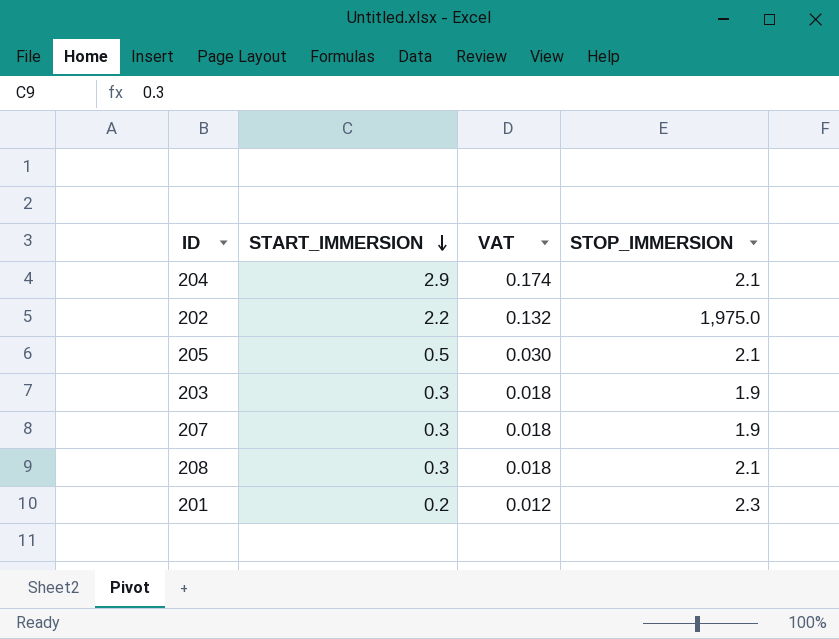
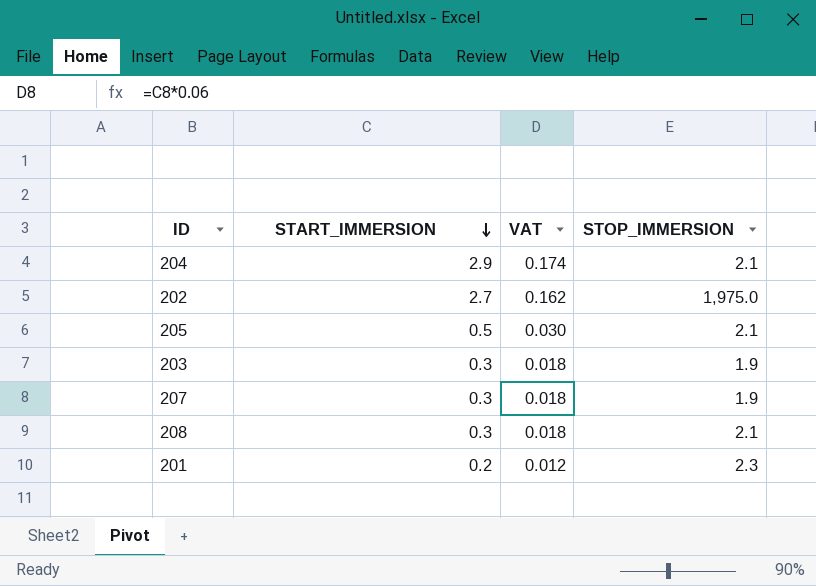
202 | START_IMMERSION: 2.2 -> 2.7
202 | VAT: 0.132 -> 0.162

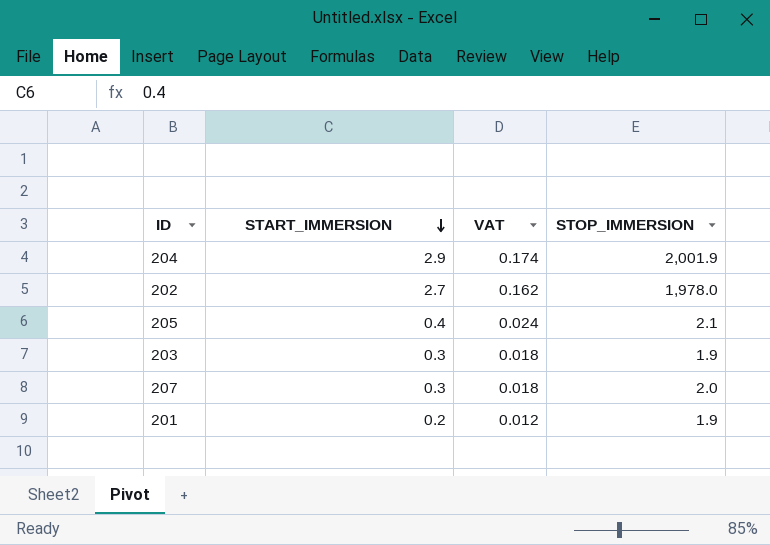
row 208: 0.3 | 0.018 | 2.1 -> none
204 | STOP_IMMERSION: 2.1 -> 2,001.9
202 | STOP_IMMERSION: 1,975.0 -> 1,978.0
205 | START_IMMERSION: 0.5 -> 0.4
205 | VAT: 0.030 -> 0.024
207 | STOP_IMMERSION: 1.9 -> 2.0
201 | STOP_IMMERSION: 2.3 -> 1.9

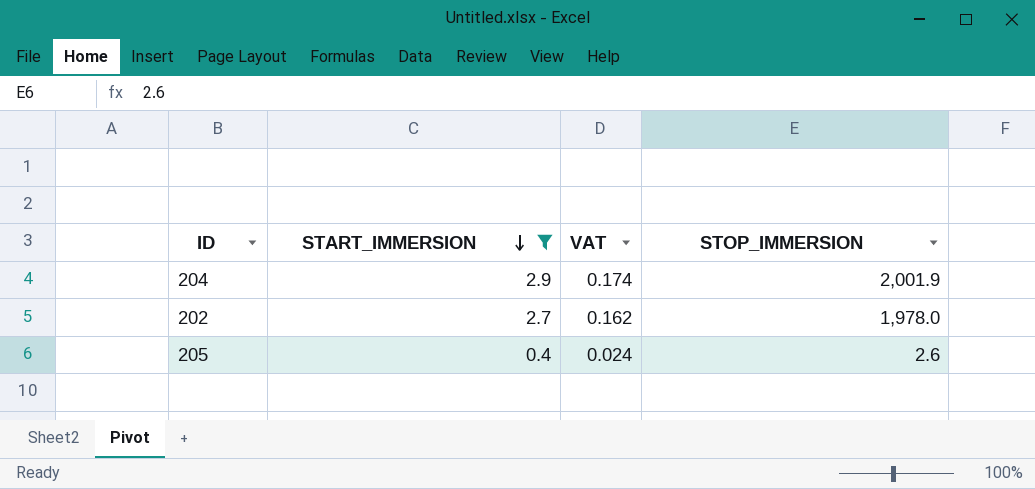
filter: none -> START_IMMERSION >= 0.4
205 | STOP_IMMERSION: 2.1 -> 2.6

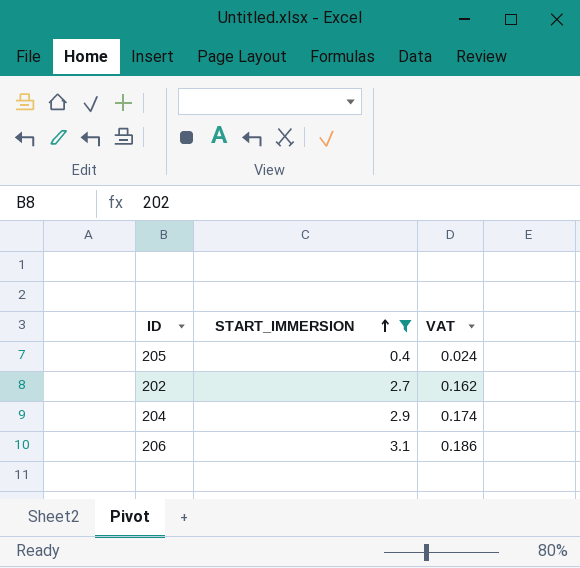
row order: START_IMMERSION descending -> START_IMMERSION ascending
column STOP_IMMERSION | position: 4 -> none
row 206: none -> 3.1 | 0.186

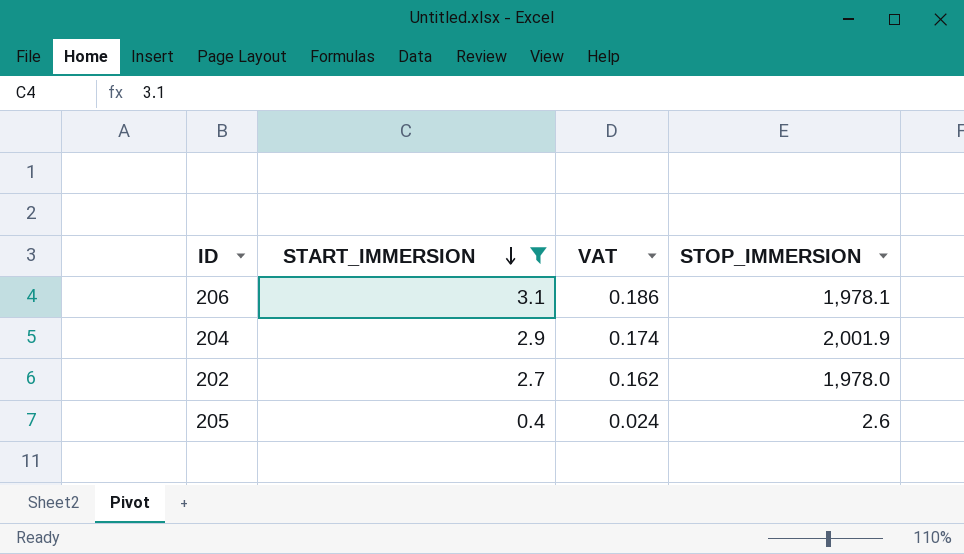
row order: START_IMMERSION ascending -> START_IMMERSION descending
column STOP_IMMERSION | position: none -> 4

